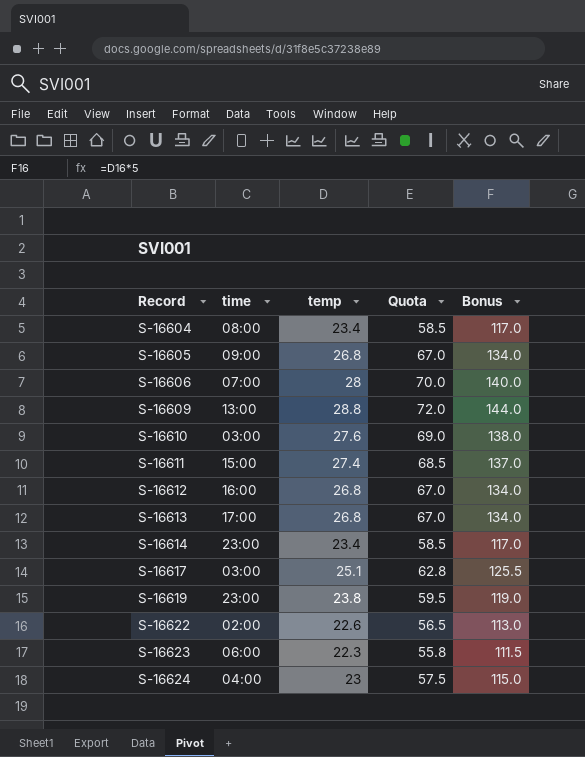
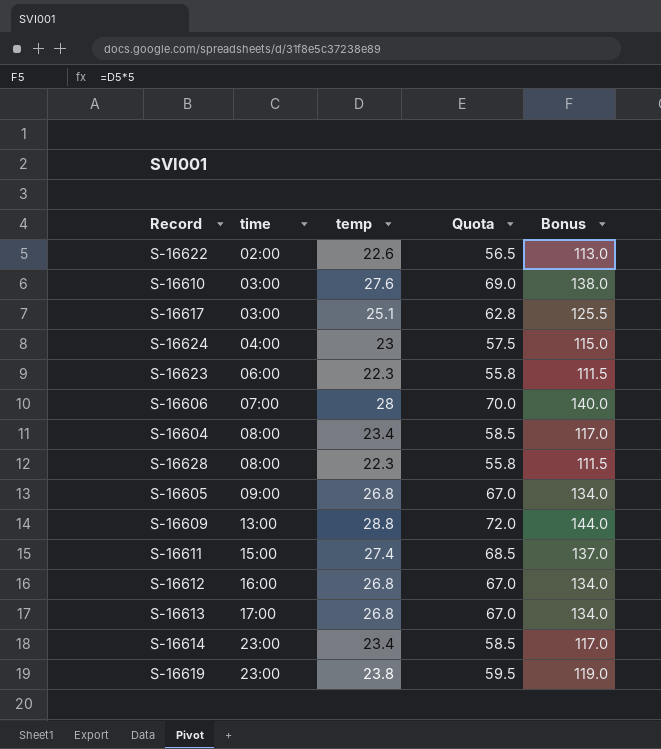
row order: Record ascending -> time ascending
row S-16628: none -> 08:00 | 22.3 | 55.8 | 111.5

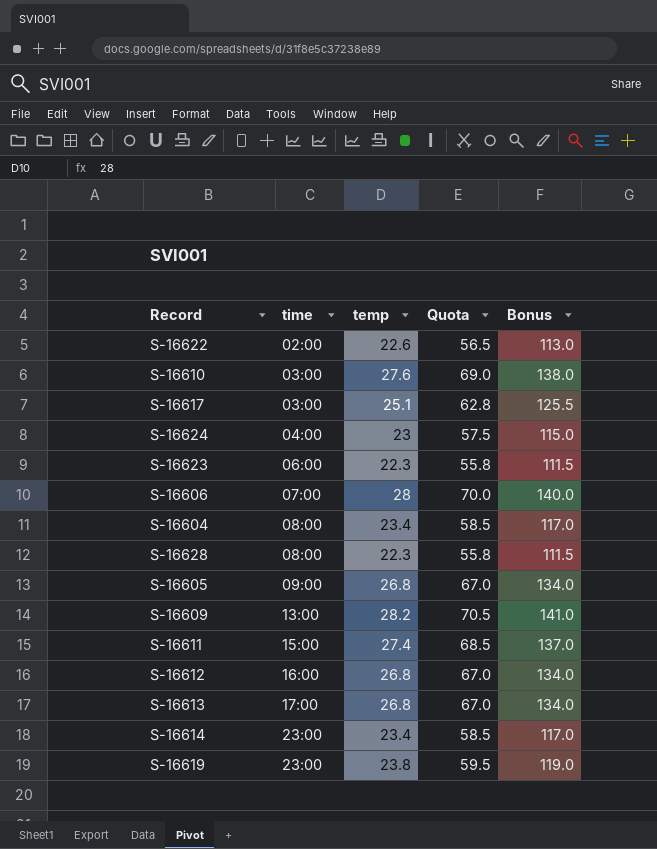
S-16609 | temp: 28.8 -> 28.2
S-16609 | Quota: 72.0 -> 70.5
S-16609 | Bonus: 144.0 -> 141.0

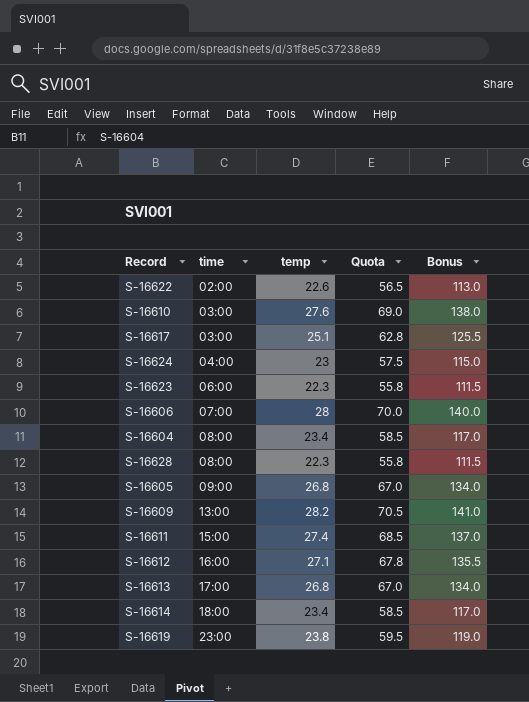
S-16612 | temp: 26.8 -> 27.1
S-16612 | Quota: 67.0 -> 67.8
S-16612 | Bonus: 134.0 -> 135.5
S-16614 | time: 23:00 -> 18:00

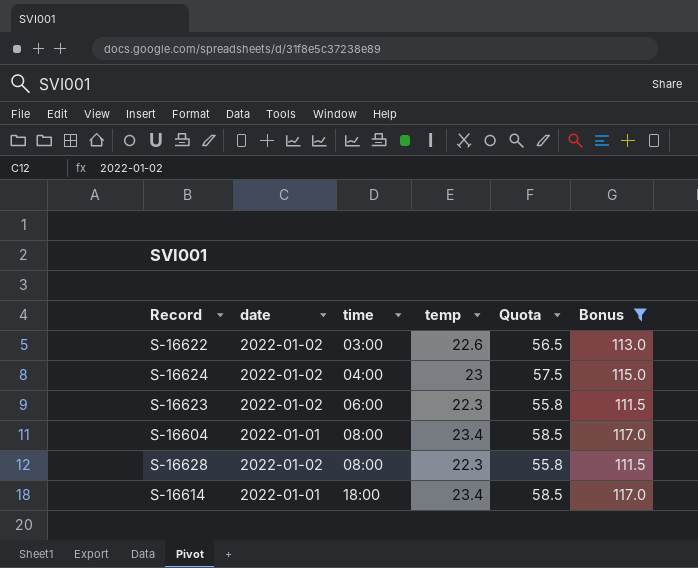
filter: none -> Bonus <= 117.0
column date | position: none -> 2
S-16622 | time: 02:00 -> 03:00

